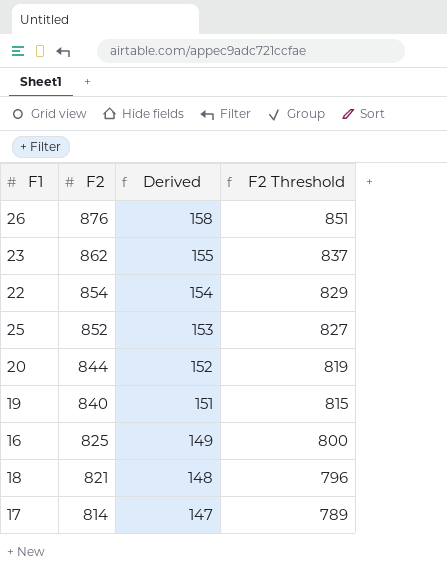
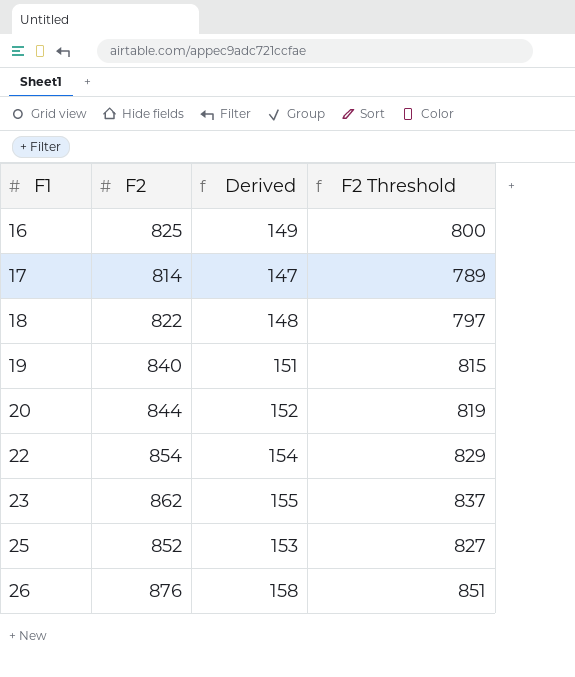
row order: F2 descending -> F1 ascending
18 | F2: 821 -> 822
18 | F2 Threshold: 796 -> 797

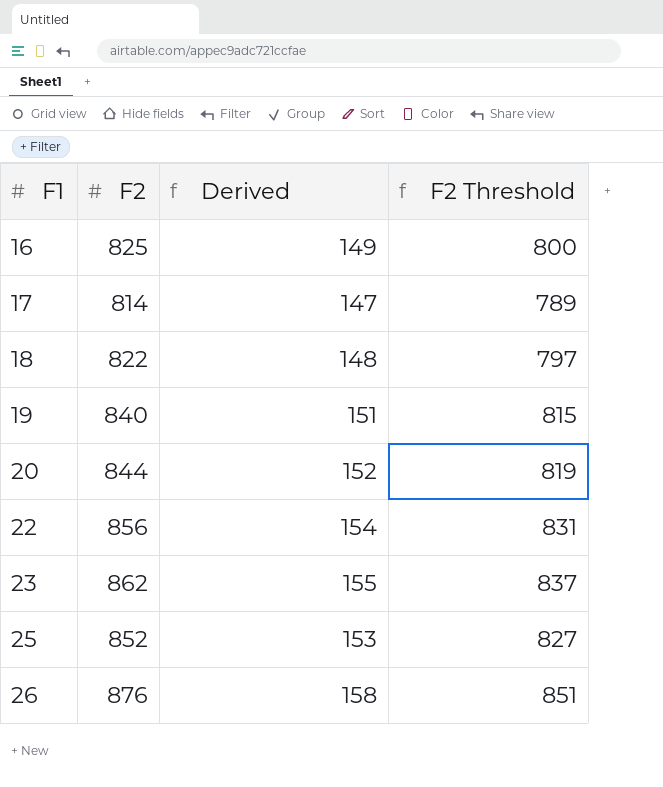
22 | F2: 854 -> 856
22 | F2 Threshold: 829 -> 831

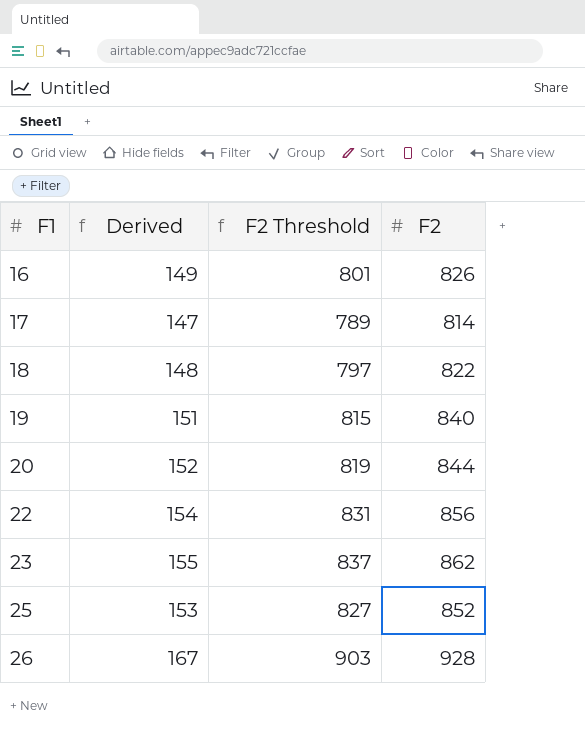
column F2 | position: 2 -> 4
16 | F2 Threshold: 800 -> 801
16 | F2: 825 -> 826
26 | Derived: 158 -> 167
26 | F2 Threshold: 851 -> 903
26 | F2: 876 -> 928

